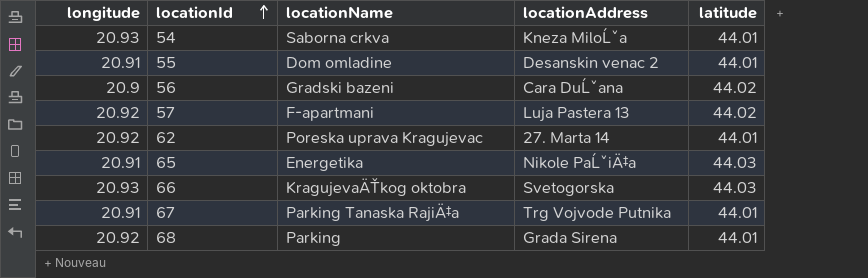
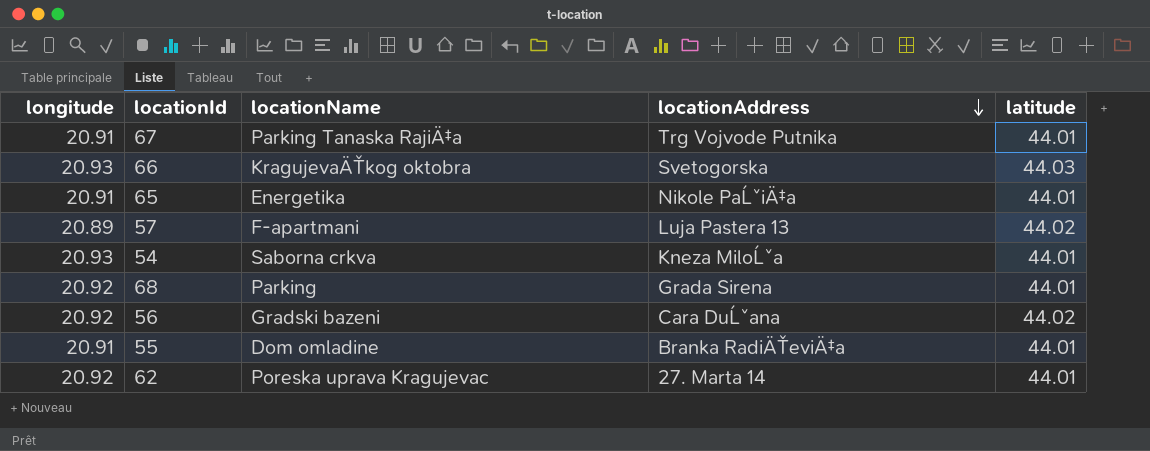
row order: locationId ascending -> locationAddress descending
65 | latitude: 44.03 -> 44.01
57 | longitude: 20.92 -> 20.89
56 | longitude: 20.9 -> 20.92
55 | locationAddress: Desanskin venac 2 -> Branka RadiÄŤeviÄ‡a

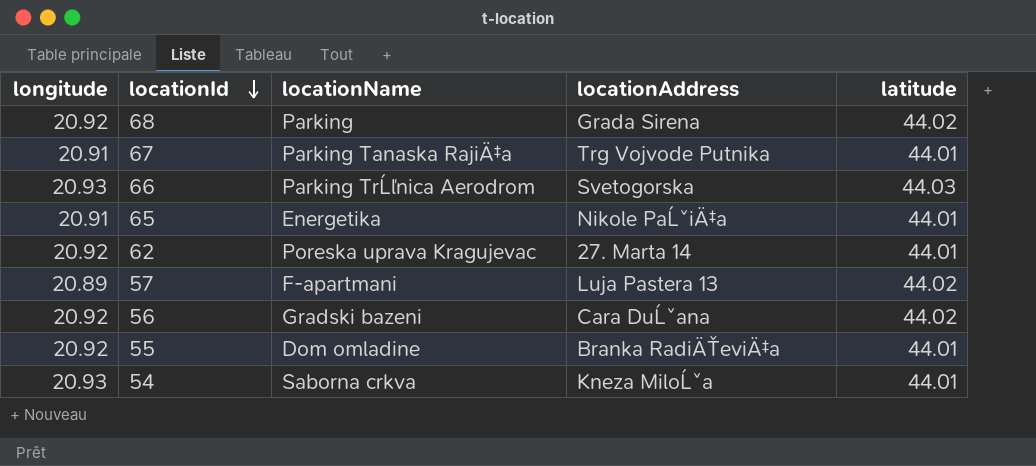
row order: locationAddress descending -> locationId descending
68 | latitude: 44.01 -> 44.02
66 | locationName: KragujevaÄŤkog oktobra -> Parking TrĹľnica Aerodrom
55 | longitude: 20.91 -> 20.92

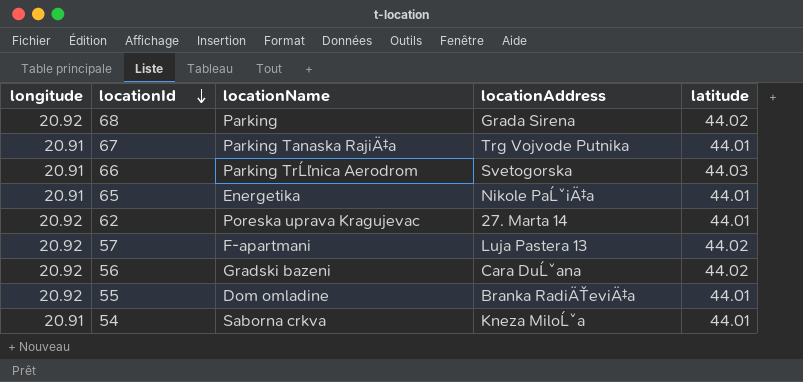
66 | longitude: 20.93 -> 20.91
57 | longitude: 20.89 -> 20.92
54 | longitude: 20.93 -> 20.91

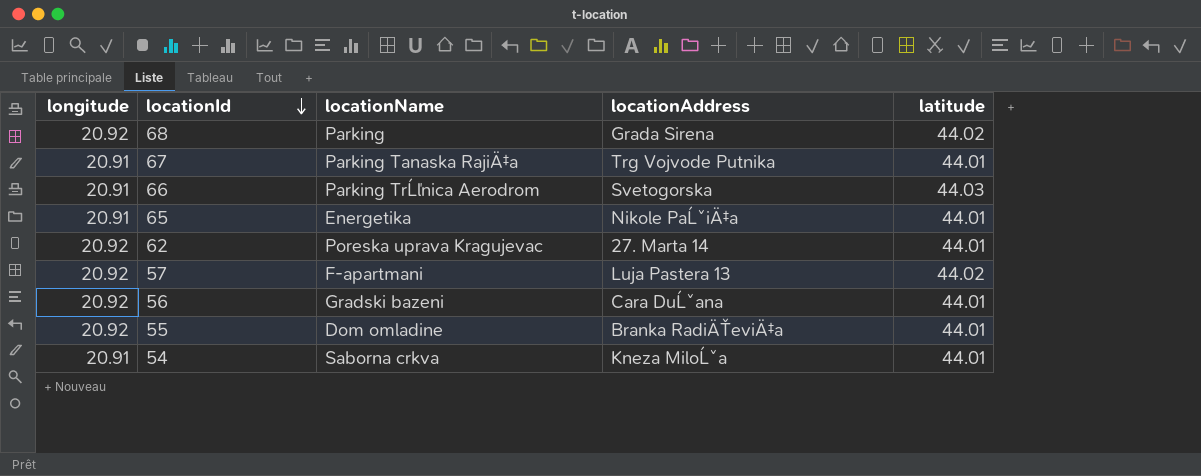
56 | latitude: 44.02 -> 44.01

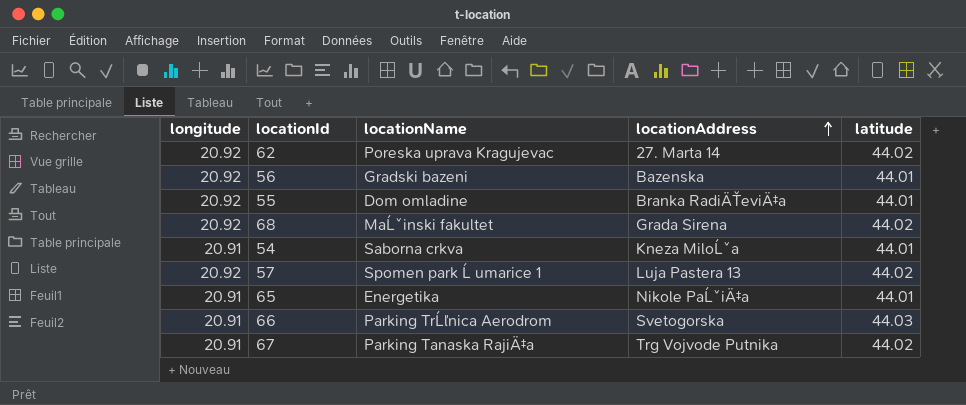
row order: locationId descending -> locationAddress ascending
62 | latitude: 44.01 -> 44.02
56 | locationAddress: Cara DuĹˇana -> Bazenska
68 | locationName: Parking -> MaĹˇinski fakultet
57 | locationName: F-apartmani -> Spomen park Ĺ umarice 1
67 | latitude: 44.01 -> 44.02

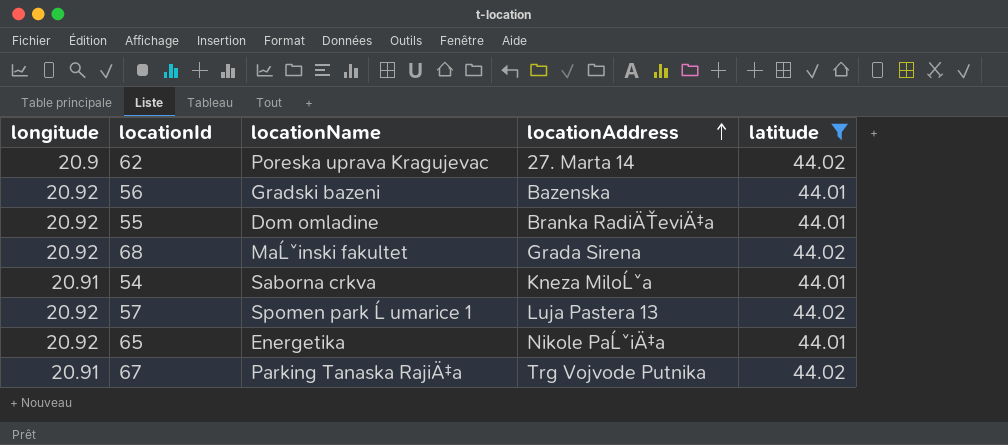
filter: none -> latitude != 44.03
62 | longitude: 20.92 -> 20.9
65 | longitude: 20.91 -> 20.92

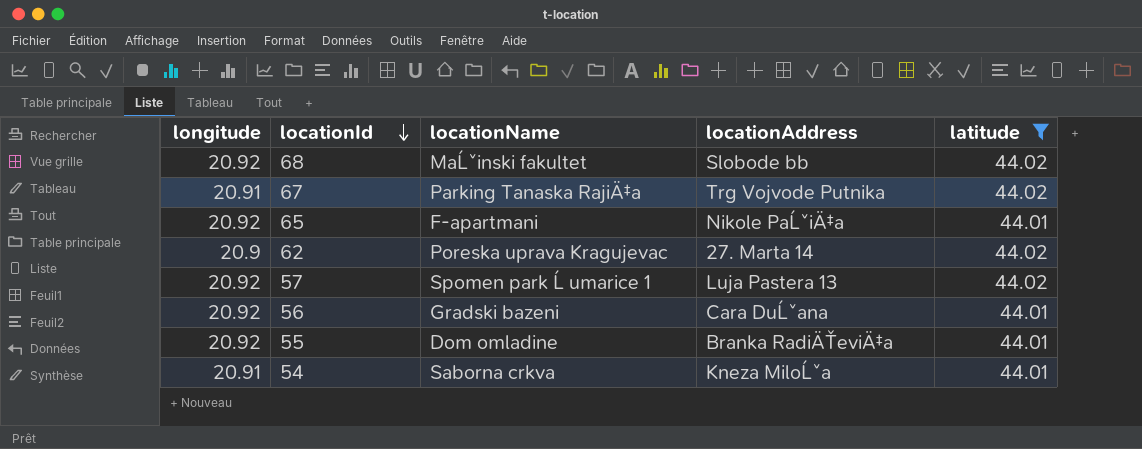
row order: locationAddress ascending -> locationId descending
68 | locationAddress: Grada Sirena -> Slobode bb
65 | locationName: Energetika -> F-apartmani
56 | locationAddress: Bazenska -> Cara DuĹˇana

